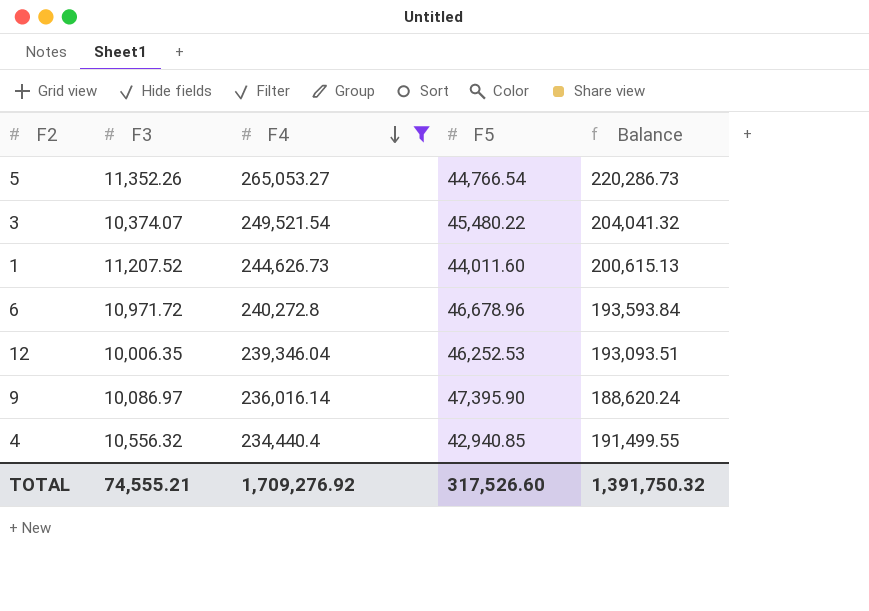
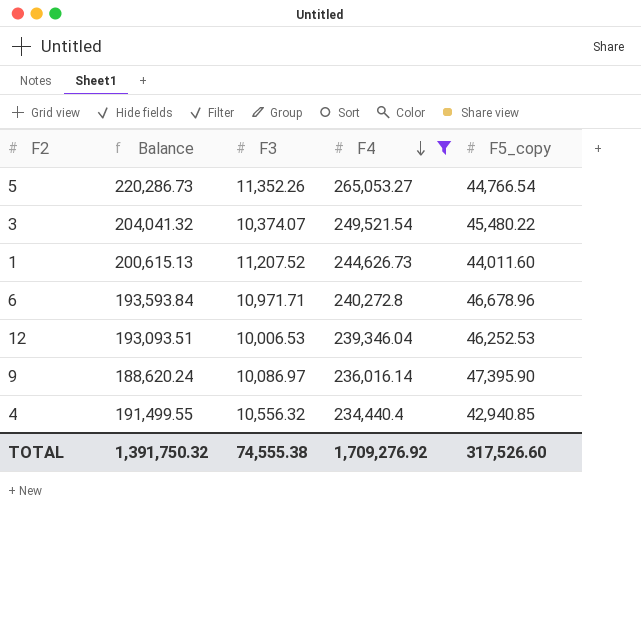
column Balance | position: 5 -> 2
column name: F5 -> F5_copy
6 | F3: 10,971.72 -> 10,971.71
12 | F3: 10,006.35 -> 10,006.53
TOTAL | F3: 74,555.21 -> 74,555.38

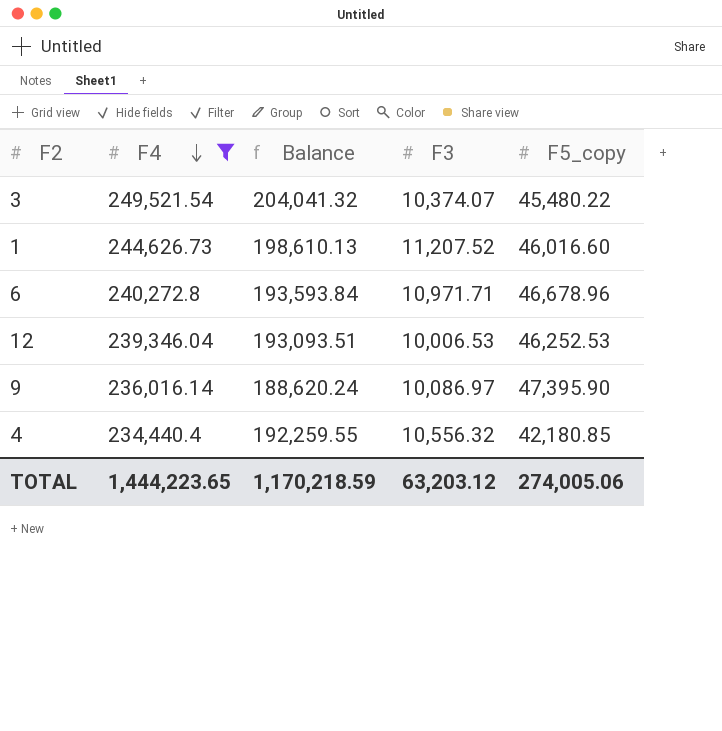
column F4 | position: 4 -> 2
row 5: 220,286.73 | 11,352.26 | 265,053.27 | 44,766.54 -> none
1 | Balance: 200,615.13 -> 198,610.13
1 | F5_copy: 44,011.60 -> 46,016.60
4 | Balance: 191,499.55 -> 192,259.55
4 | F5_copy: 42,940.85 -> 42,180.85
TOTAL | F4: 1,709,276.92 -> 1,444,223.65
TOTAL | Balance: 1,391,750.32 -> 1,170,218.59
TOTAL | F3: 74,555.38 -> 63,203.12
TOTAL | F5_copy: 317,526.60 -> 274,005.06

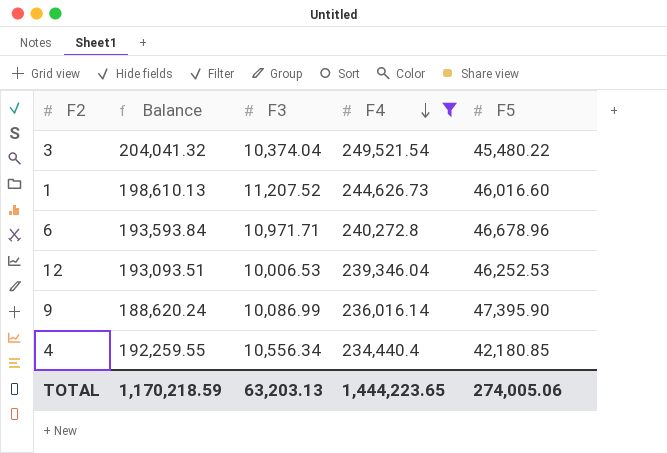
column F4 | position: 2 -> 4
column name: F5_copy -> F5
3 | F3: 10,374.07 -> 10,374.04
9 | F3: 10,086.97 -> 10,086.99
4 | F3: 10,556.32 -> 10,556.34
TOTAL | F3: 63,203.12 -> 63,203.13

